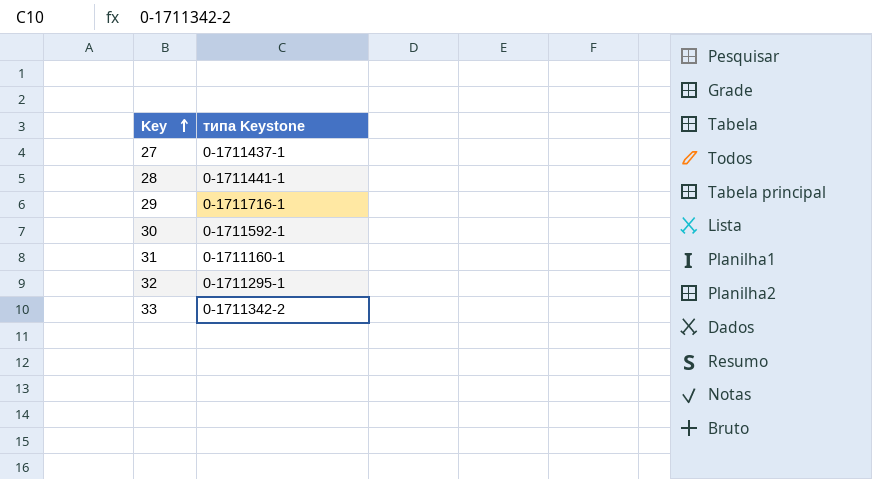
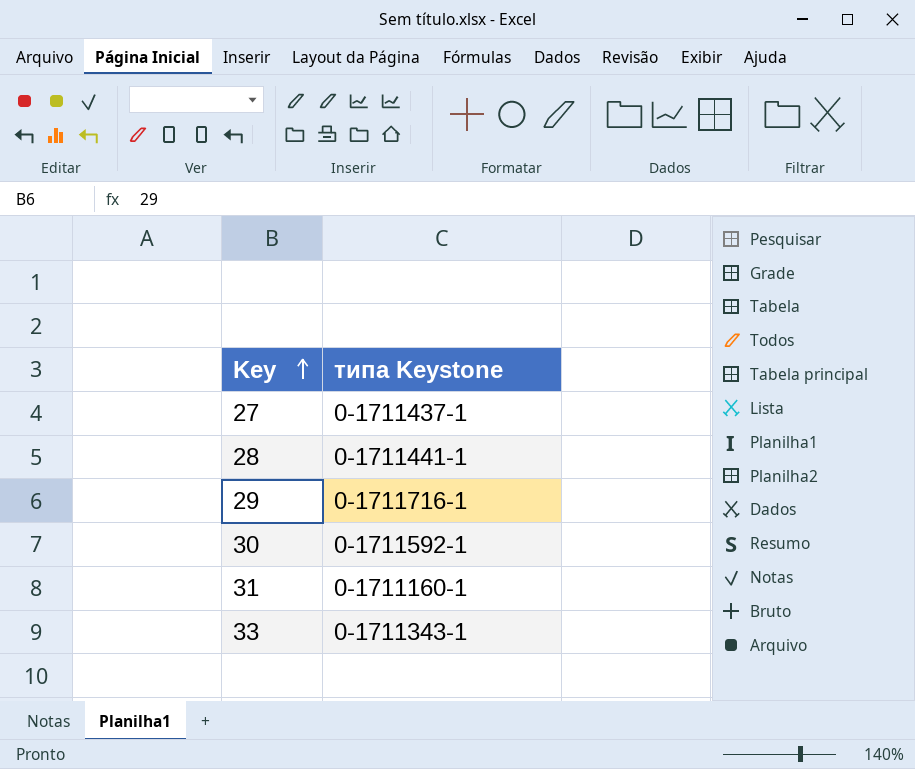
row 32: 0-1711295-1 -> none
33 | типа Keystone: 0-1711342-2 -> 0-1711343-1

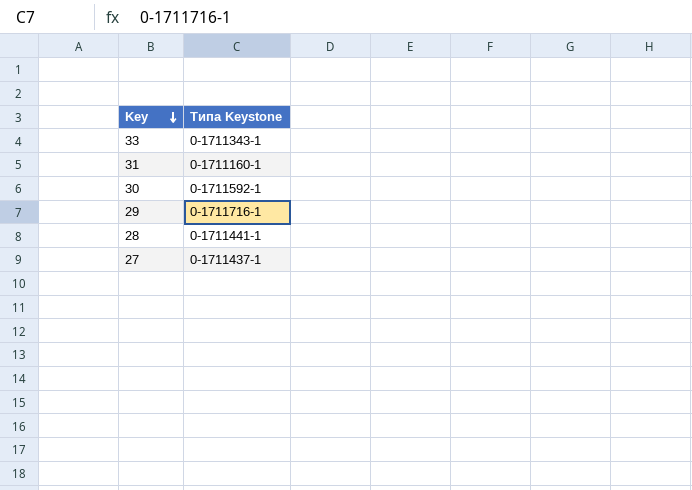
row order: Key ascending -> Key descending
column name: типа Keystone -> Типа Keystone

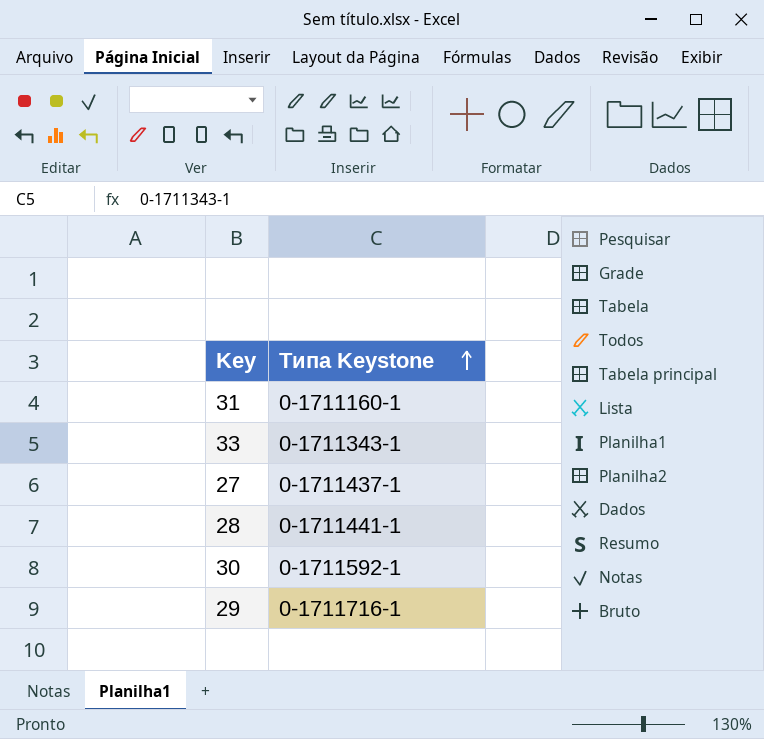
row order: Key descending -> Типа Keystone ascending

